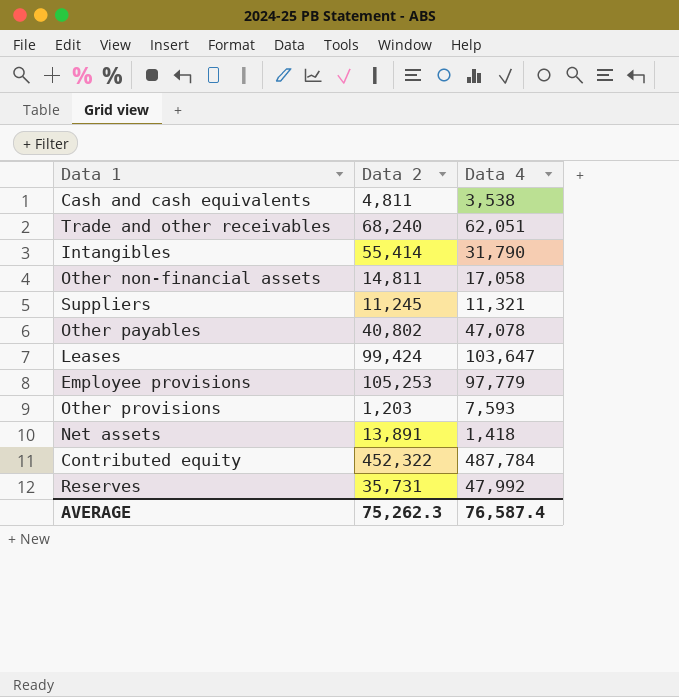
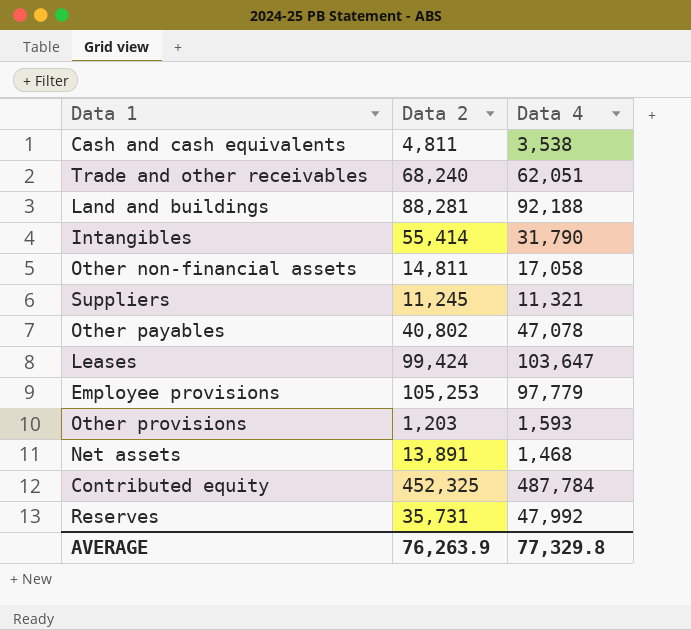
row Land and buildings: none -> 88,281 | 92,188
Other provisions | Data 4: 7,593 -> 1,593
Net assets | Data 4: 1,418 -> 1,468
Contributed equity | Data 2: 452,322 -> 452,325
AVERAGE | Data 2: 75,262.3 -> 76,263.9
AVERAGE | Data 4: 76,587.4 -> 77,329.8

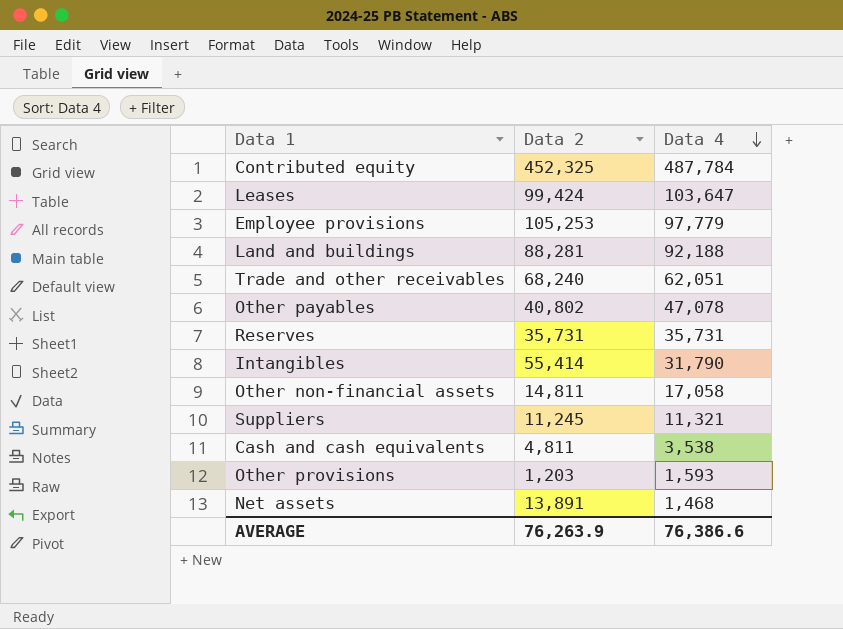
row order: none -> Data 4 descending
Reserves | Data 4: 47,992 -> 35,731
AVERAGE | Data 4: 77,329.8 -> 76,386.6

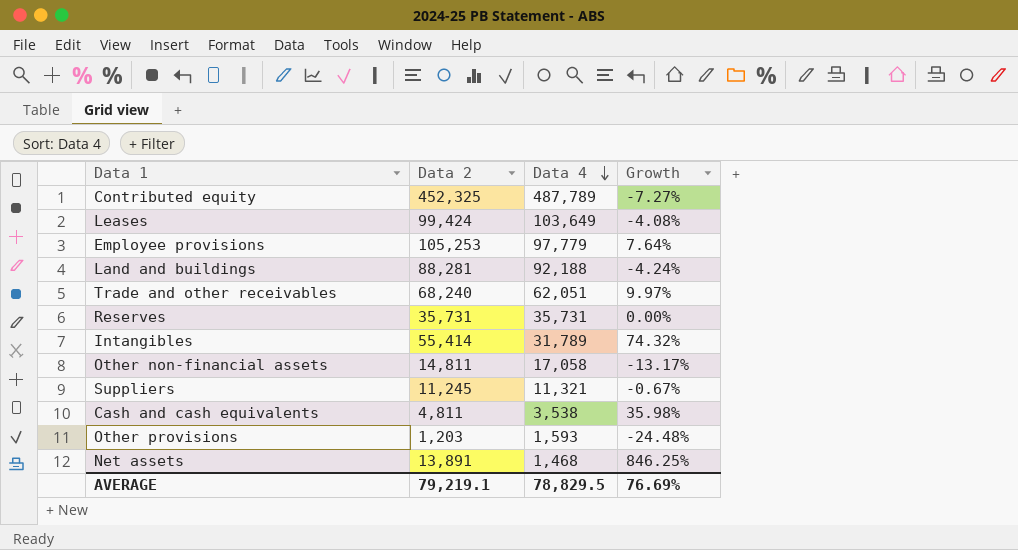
column Growth | formula: none -> ([Data 2] - [Data 4]) / [Data 4]
row Other payables: 40,802 | 47,078 -> none
Contributed equity | Data 4: 487,784 -> 487,789
Leases | Data 4: 103,647 -> 103,649
Intangibles | Data 4: 31,790 -> 31,789
AVERAGE | Data 2: 76,263.9 -> 79,219.1
AVERAGE | Data 4: 76,386.6 -> 78,829.5

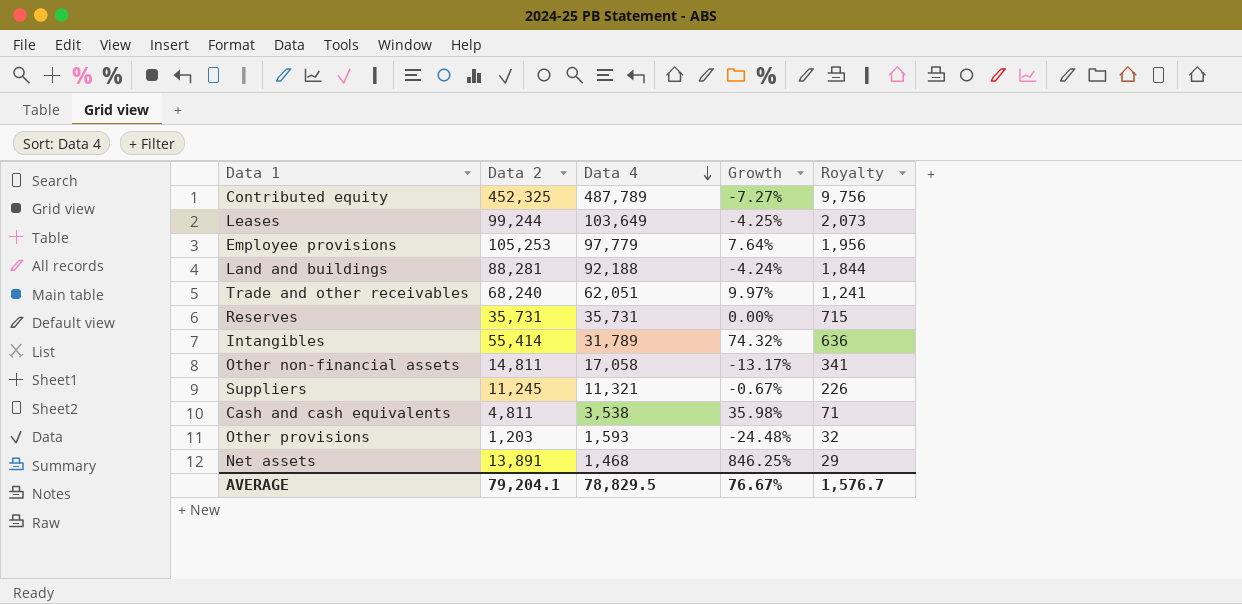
column Royalty | formula: none -> [Data 4] * 0.02
Leases | Data 2: 99,424 -> 99,244
Leases | Growth: -4.08% -> -4.25%
AVERAGE | Data 2: 79,219.1 -> 79,204.1
AVERAGE | Growth: 76.69% -> 76.67%

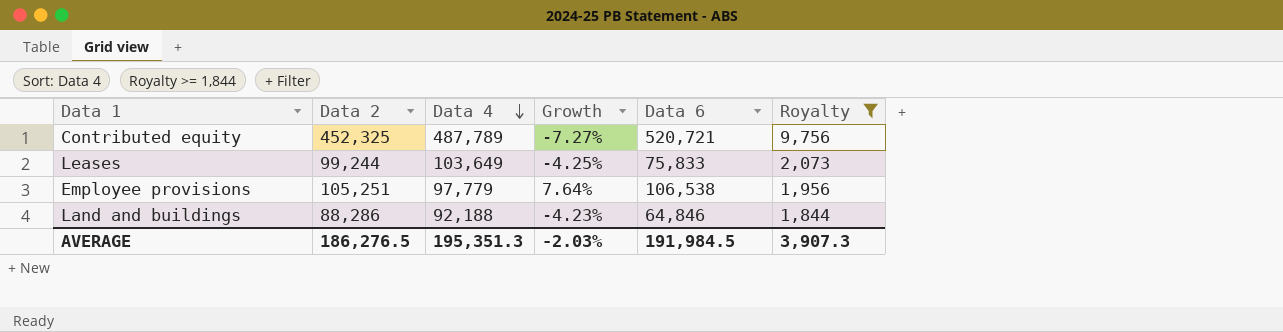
filter: none -> Royalty >= 1,844
column Data 6 | position: none -> 5
Employee provisions | Data 2: 105,253 -> 105,251
Land and buildings | Data 2: 88,281 -> 88,286
Land and buildings | Growth: -4.24% -> -4.23%
AVERAGE | Data 2: 79,204.1 -> 186,276.5
AVERAGE | Data 4: 78,829.5 -> 195,351.3
AVERAGE | Growth: 76.67% -> -2.03%
AVERAGE | Royalty: 1,576.7 -> 3,907.3

